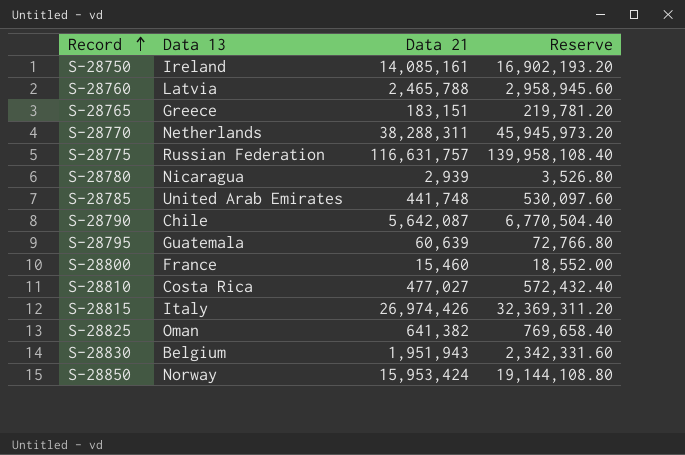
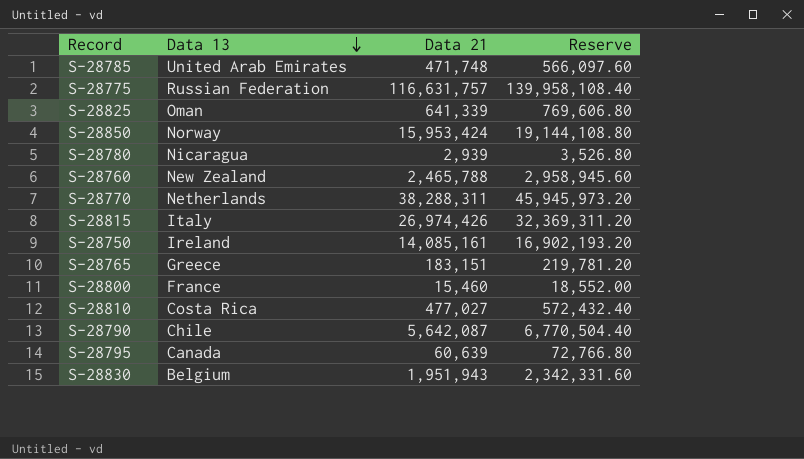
row order: Record ascending -> Data 13 descending
S-28785 | Data 21: 441,748 -> 471,748
S-28785 | Reserve: 530,097.60 -> 566,097.60
S-28825 | Data 21: 641,382 -> 641,339
S-28825 | Reserve: 769,658.40 -> 769,606.80
S-28760 | Data 13: Latvia -> New Zealand
S-28795 | Data 13: Guatemala -> Canada

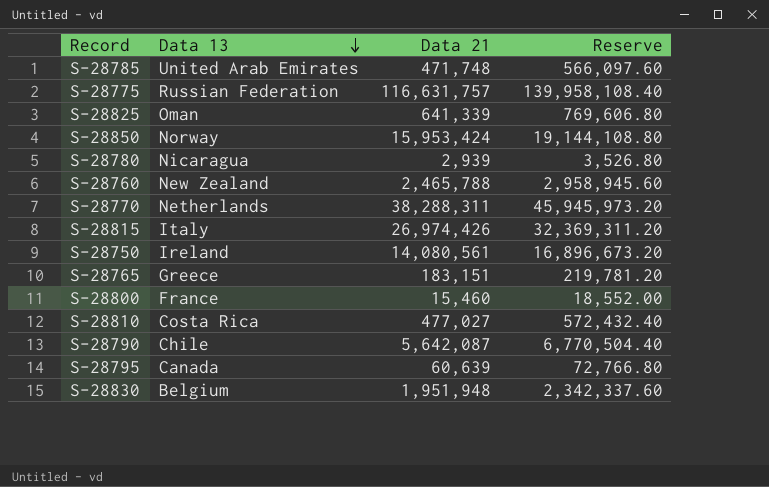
S-28750 | Data 21: 14,085,161 -> 14,080,561
S-28750 | Reserve: 16,902,193.20 -> 16,896,673.20
S-28830 | Data 21: 1,951,943 -> 1,951,948
S-28830 | Reserve: 2,342,331.60 -> 2,342,337.60

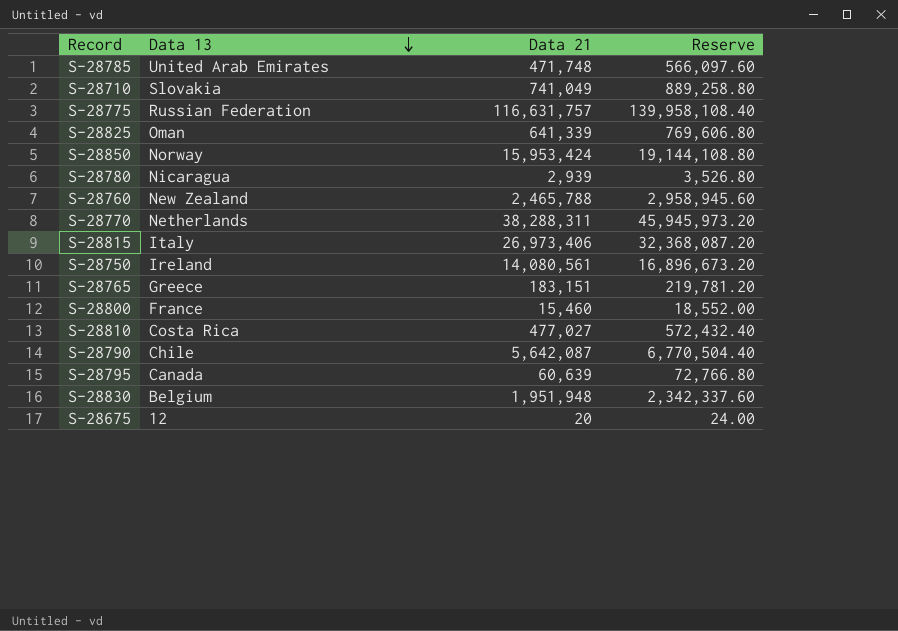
row S-28710: none -> Slovakia | 741,049 | 889,258.80
S-28815 | Data 21: 26,974,426 -> 26,973,406
S-28815 | Reserve: 32,369,311.20 -> 32,368,087.20
row S-28675: none -> 12 | 20 | 24.00

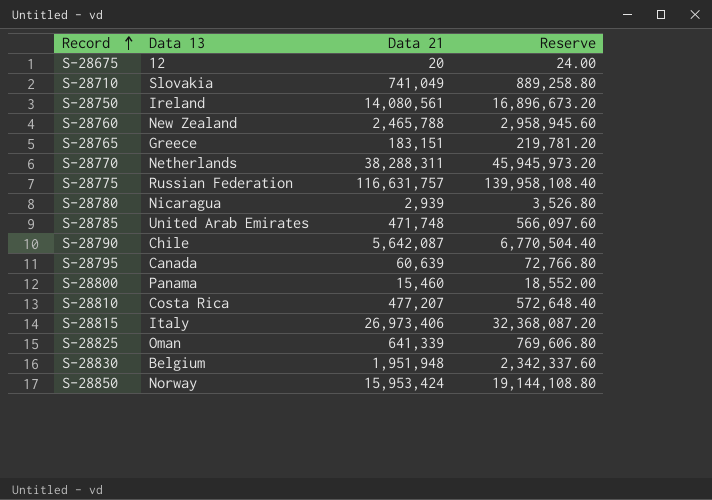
row order: Data 13 descending -> Record ascending
S-28800 | Data 13: France -> Panama
S-28810 | Data 21: 477,027 -> 477,207
S-28810 | Reserve: 572,432.40 -> 572,648.40

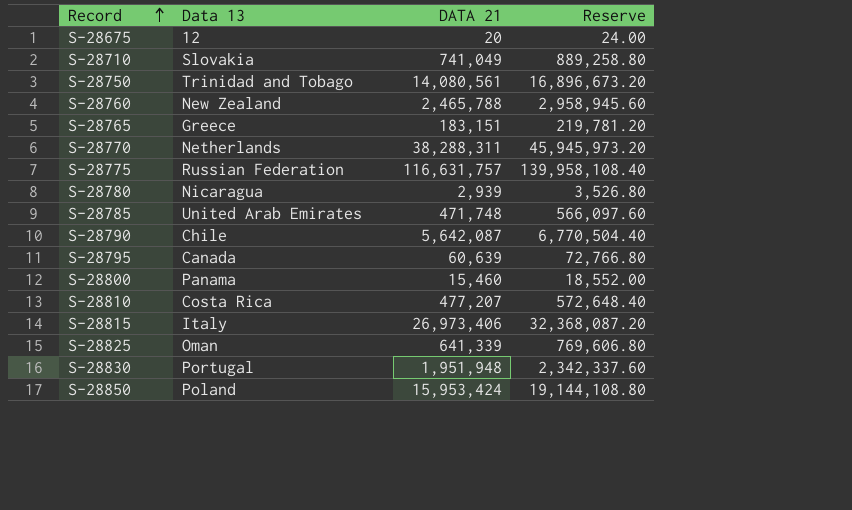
column name: Data 21 -> DATA 21
S-28750 | Data 13: Ireland -> Trinidad and Tobago
S-28830 | Data 13: Belgium -> Portugal
S-28850 | Data 13: Norway -> Poland

